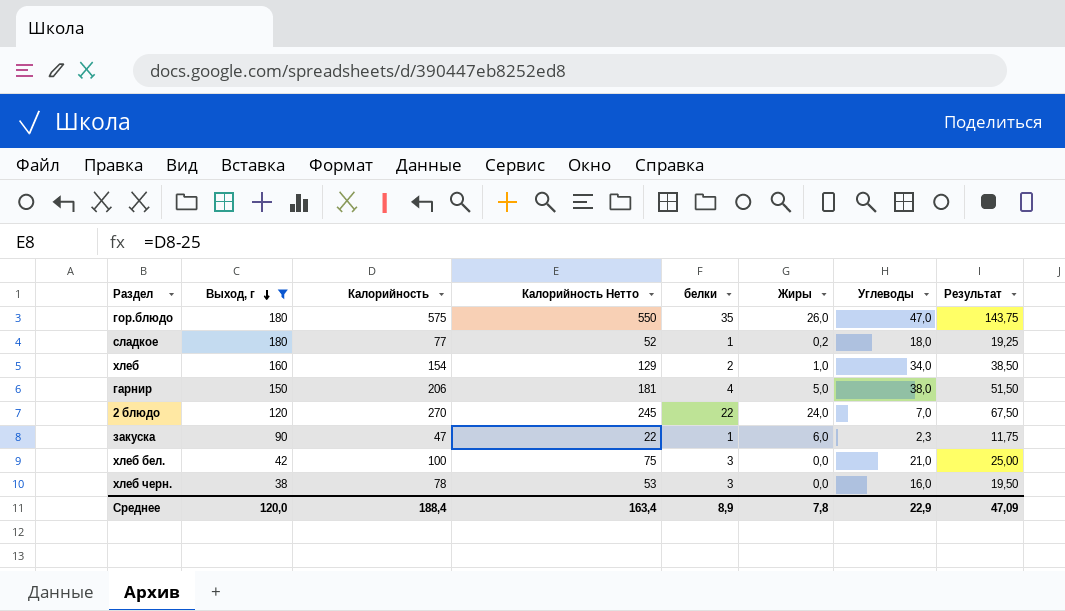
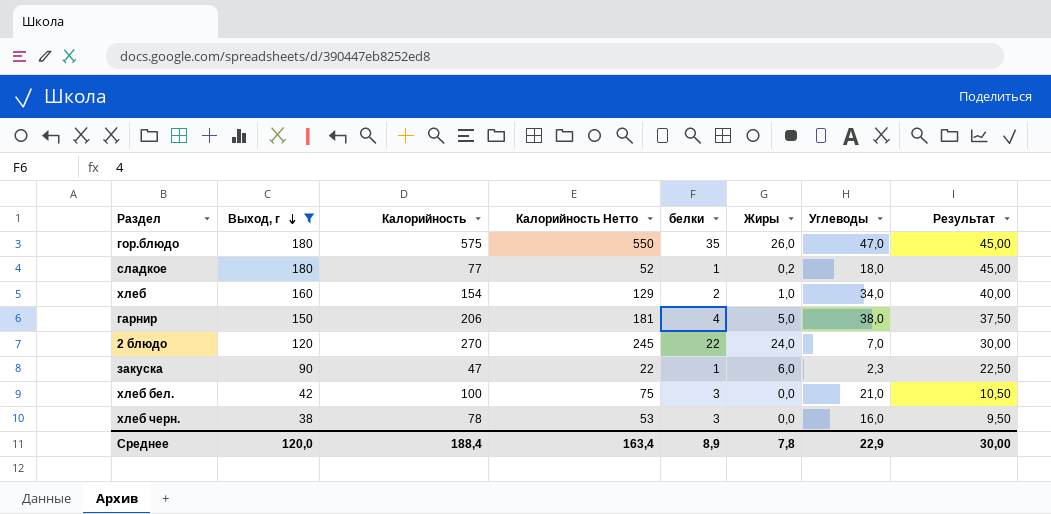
column Результат | formula: [Калорийность] * 0,25 -> [Выход, г] * 0,25
Среднее | Результат: 47,09 -> 30,00

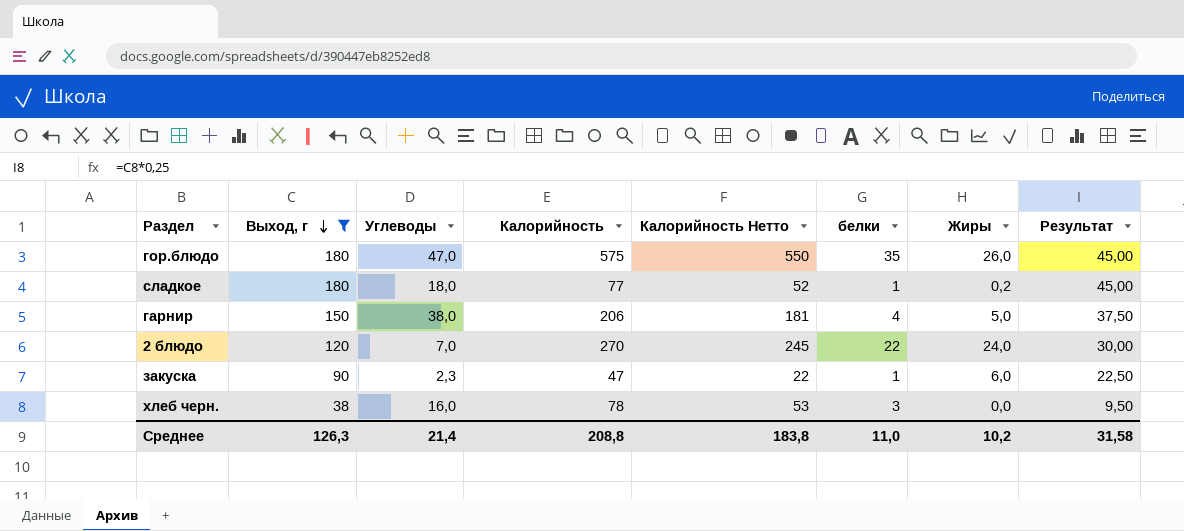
column Углеводы | position: 7 -> 3
row хлеб: 160 | 154 | 129 | 2 | 1,0 | 34,0 | 40,00 -> none
row хлеб бел.: 42 | 100 | 75 | 3 | 0,0 | 21,0 | 10,50 -> none
Среднее | Выход, г: 120,0 -> 126,3
Среднее | Углеводы: 22,9 -> 21,4
Среднее | Калорийность: 188,4 -> 208,8
Среднее | Калорийность Нетто: 163,4 -> 183,8
Среднее | белки: 8,9 -> 11,0
Среднее | Жиры: 7,8 -> 10,2
Среднее | Результат: 30,00 -> 31,58

